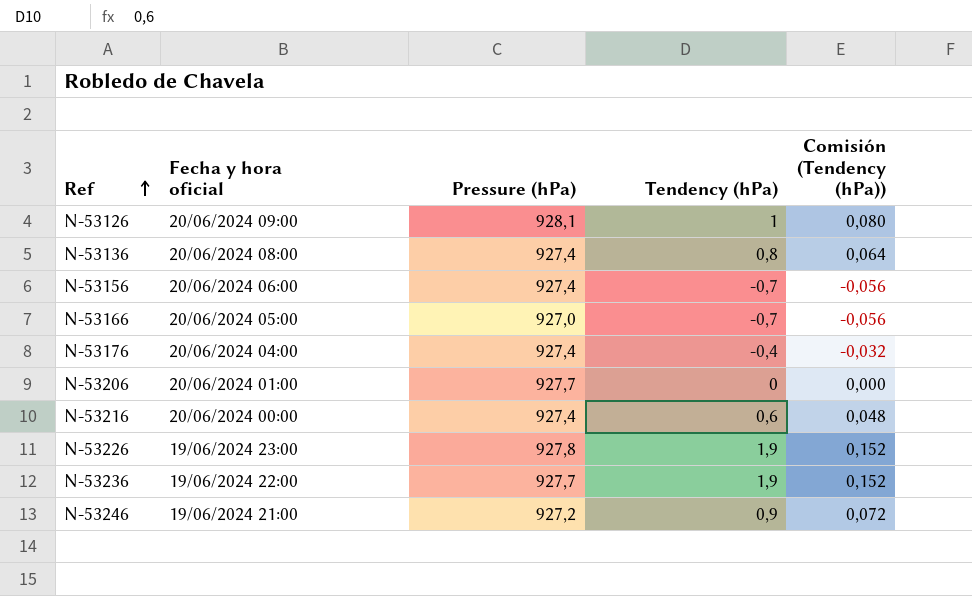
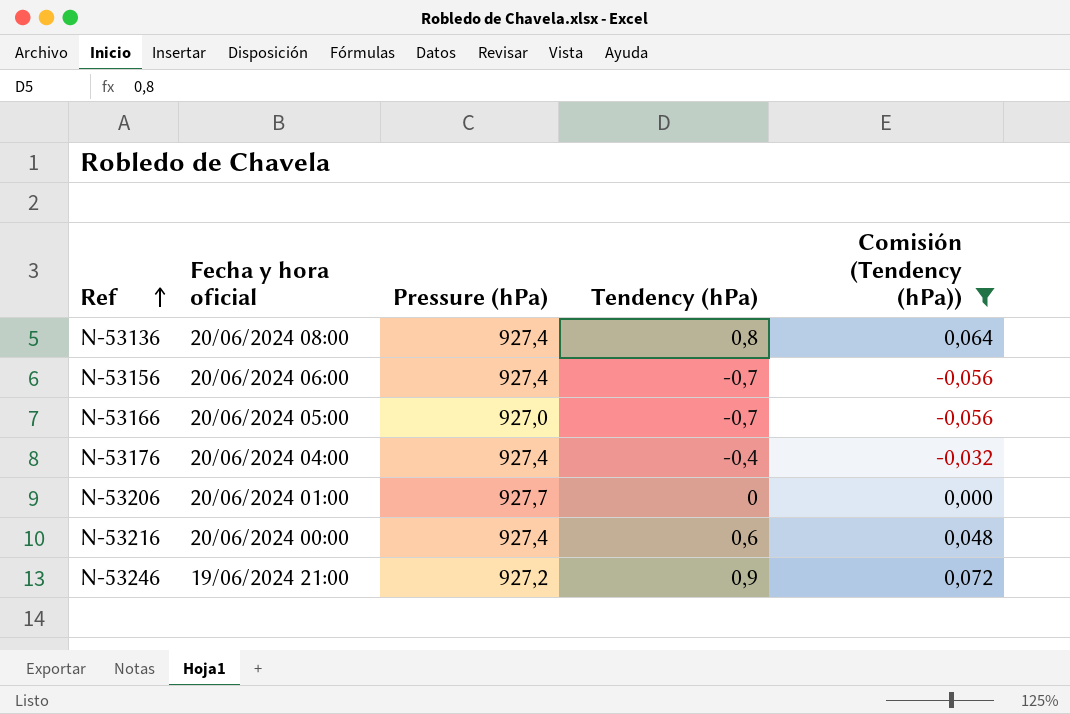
filter: none -> Comisión (Tendency (hPa)) <= 0,072

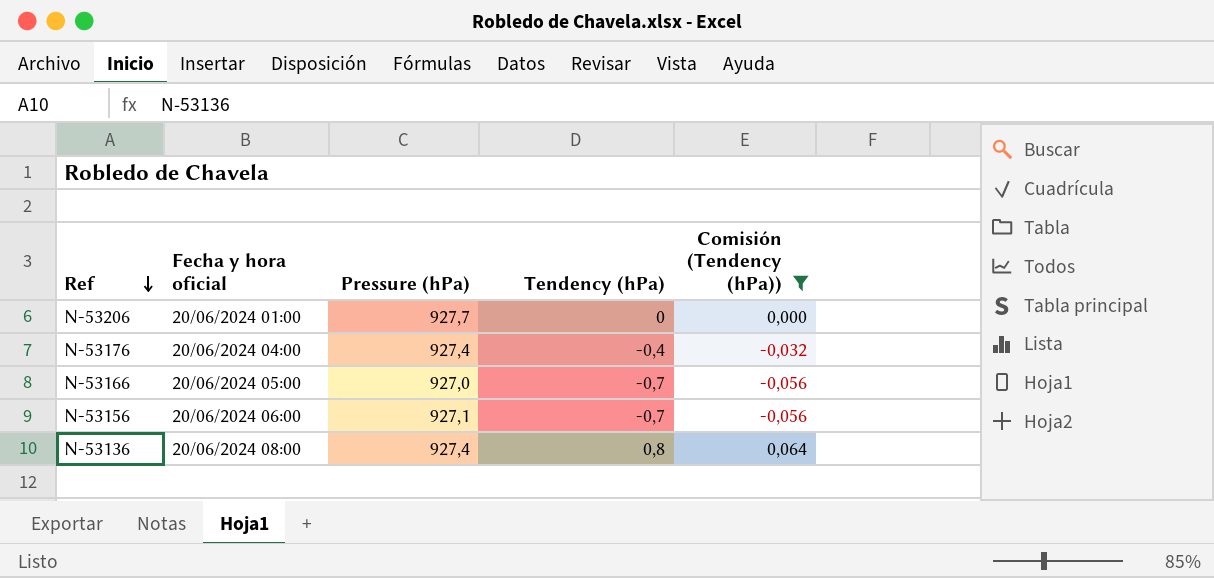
row order: Ref ascending -> Ref descending
row N-53216: 20/06/2024 00:00 | 927,4 | 0,6 | 0,048 -> none
row N-53246: 19/06/2024 21:00 | 927,2 | 0,9 | 0,072 -> none
N-53156 | Pressure (hPa): 927,4 -> 927,1

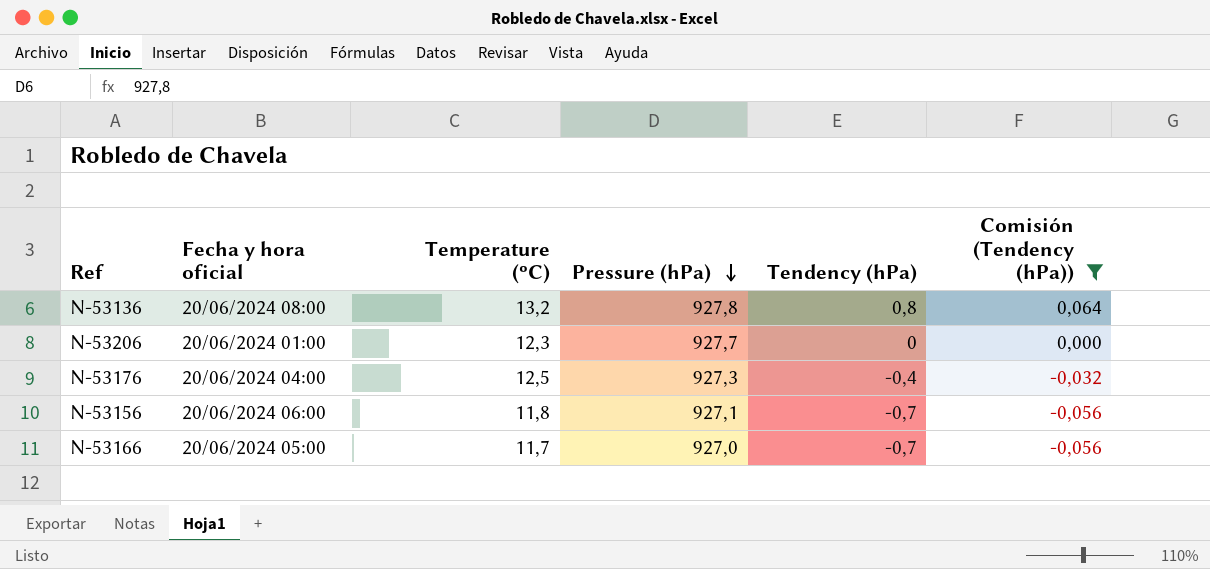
row order: Ref descending -> Pressure (hPa) descending
column Temperature (ºC) | position: none -> 3
N-53136 | Pressure (hPa): 927,4 -> 927,8
N-53176 | Pressure (hPa): 927,4 -> 927,3

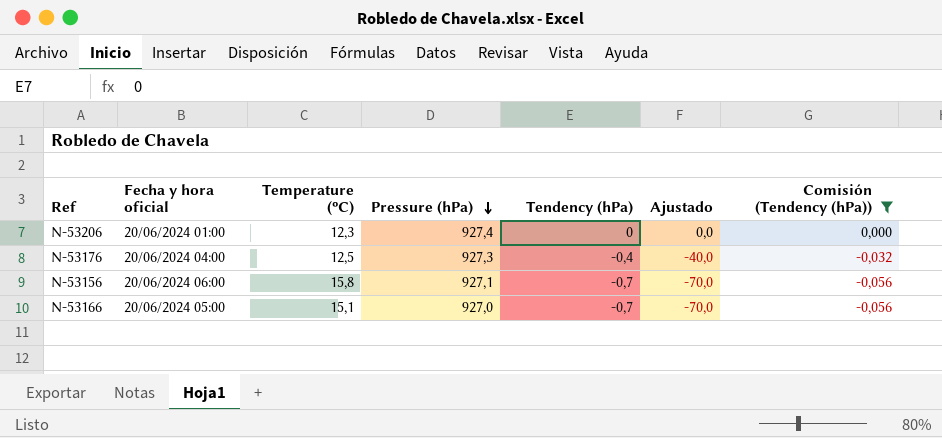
column Ajustado | formula: none -> [Tendency (hPa)] * 100
row N-53136: 20/06/2024 08:00 | 13,2 | 927,8 | 0,8 | 0,064 -> none
N-53206 | Pressure (hPa): 927,7 -> 927,4
N-53156 | Temperature (ºC): 11,8 -> 15,8
N-53166 | Temperature (ºC): 11,7 -> 15,1

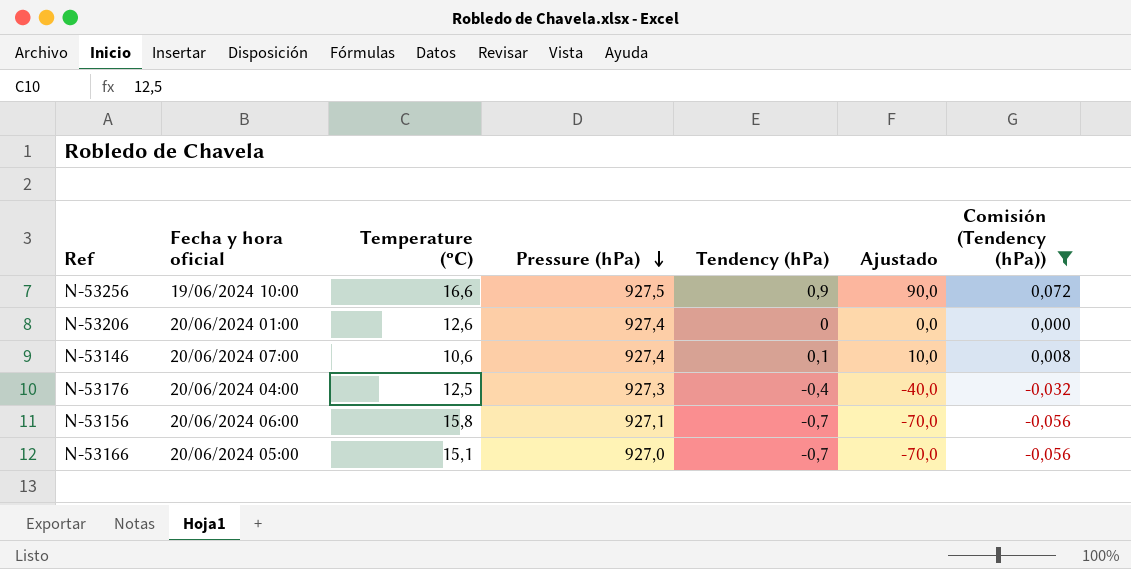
row N-53256: none -> 19/06/2024 10:00 | 16,6 | 927,5 | 0,9 | 90,0 | 0,072
N-53206 | Temperature (ºC): 12,3 -> 12,6
row N-53146: none -> 20/06/2024 07:00 | 10,6 | 927,4 | 0,1 | 10,0 | 0,008

